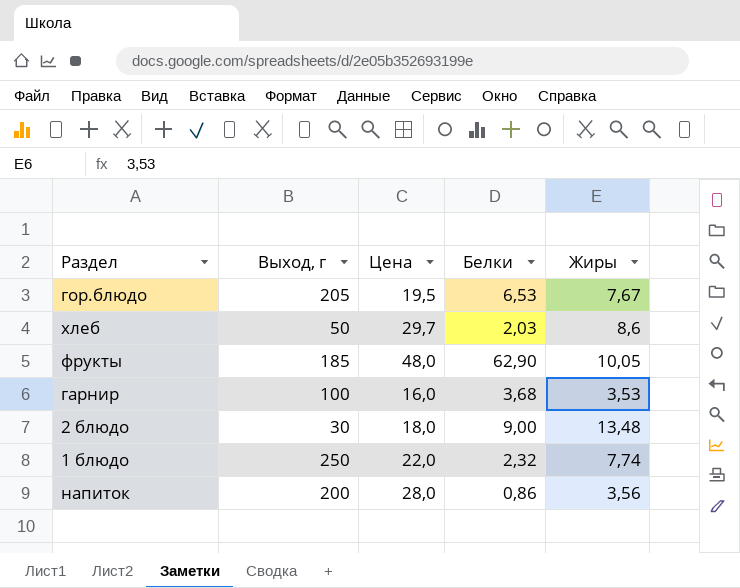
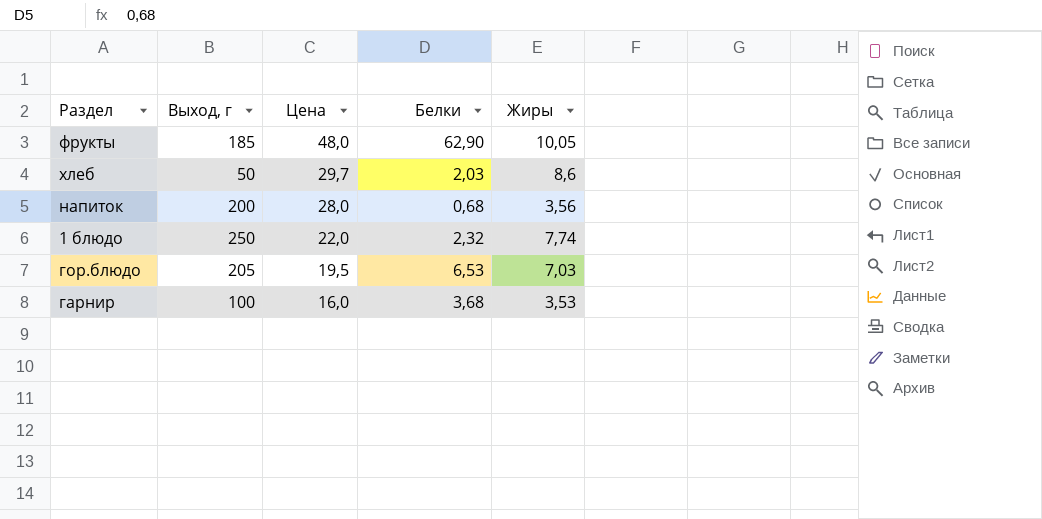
row order: none -> Цена descending
row 2 блюдо: 30 | 18,0 | 9,00 | 13,48 -> none
напиток | Белки: 0,86 -> 0,68
гор.блюдо | Жиры: 7,67 -> 7,03

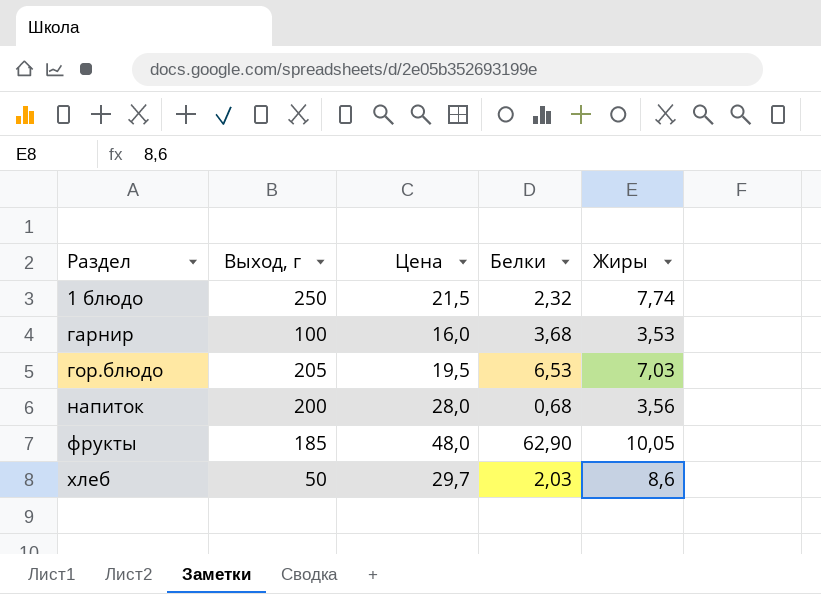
row order: Цена descending -> Раздел ascending
1 блюдо | Цена: 22,0 -> 21,5

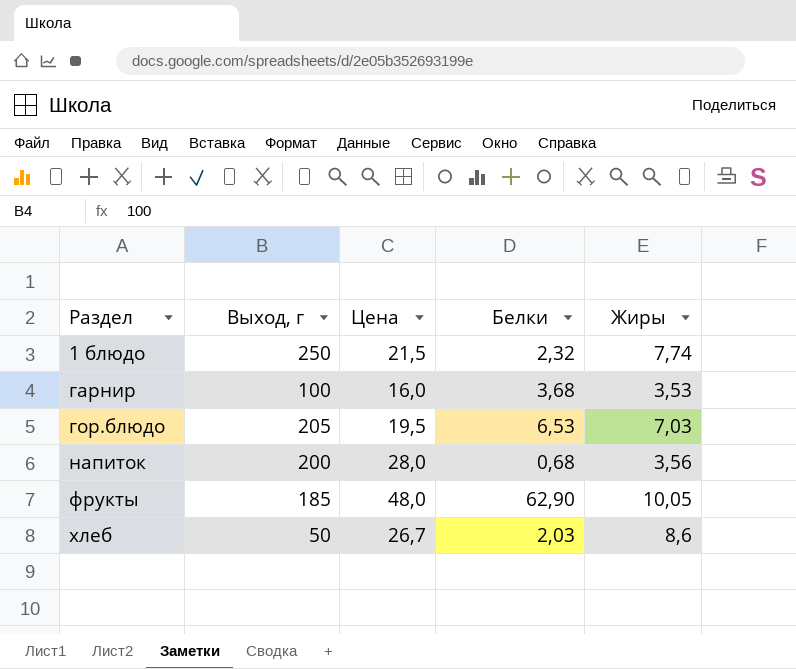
хлеб | Цена: 29,7 -> 26,7

